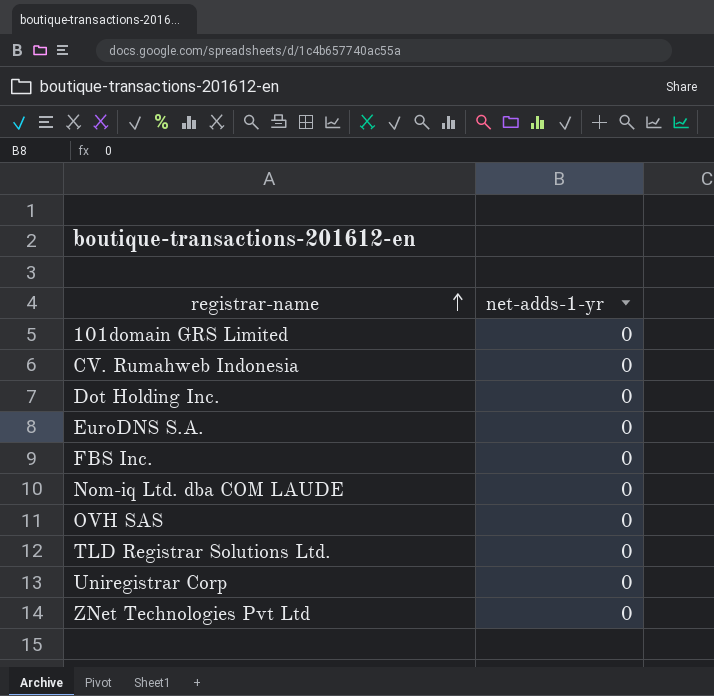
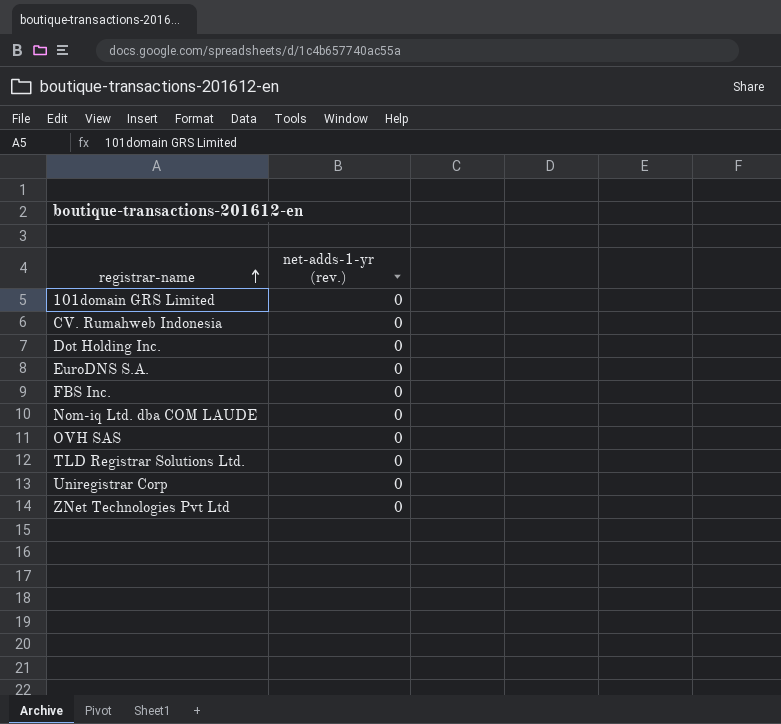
column name: net-adds-1-yr -> net-adds-1-yr (rev.)

